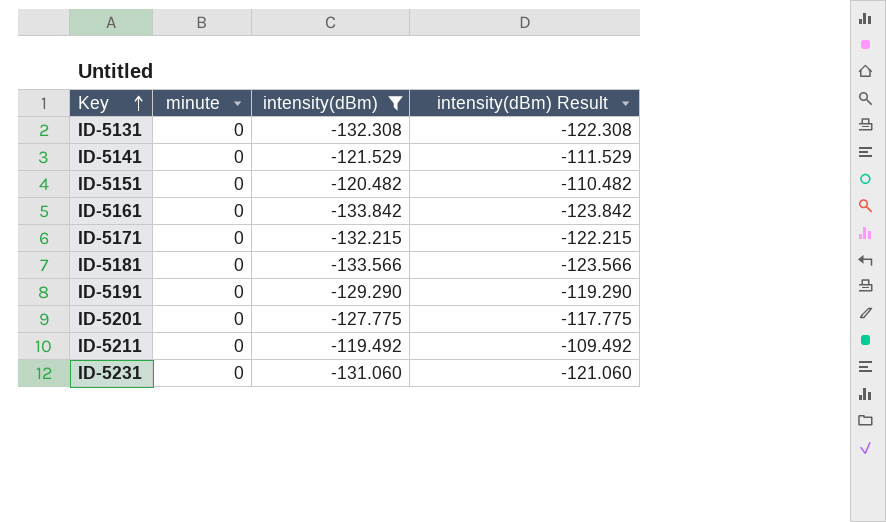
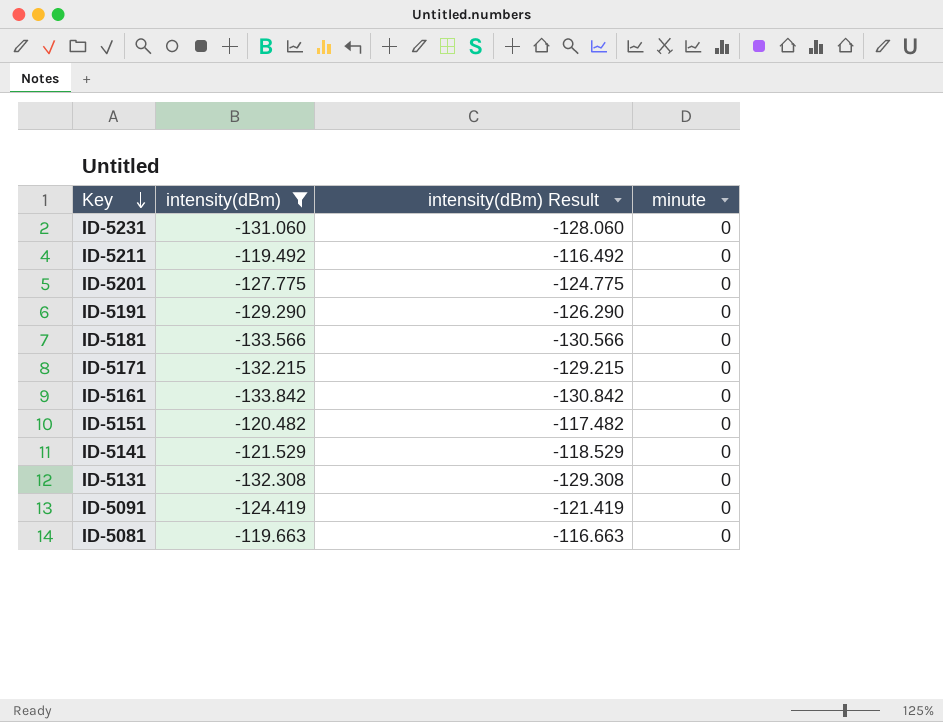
row order: Key ascending -> Key descending
column intensity(dBm) Result | formula: [intensity(dBm)] + 10 -> [intensity(dBm)] + 3
column minute | position: 2 -> 4
row ID-5091: none -> -124.419 | -121.419 | 0
row ID-5081: none -> -119.663 | -116.663 | 0

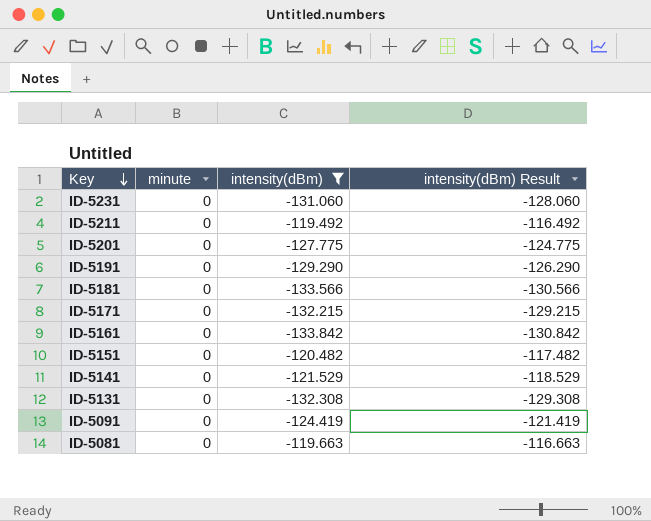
column minute | position: 4 -> 2

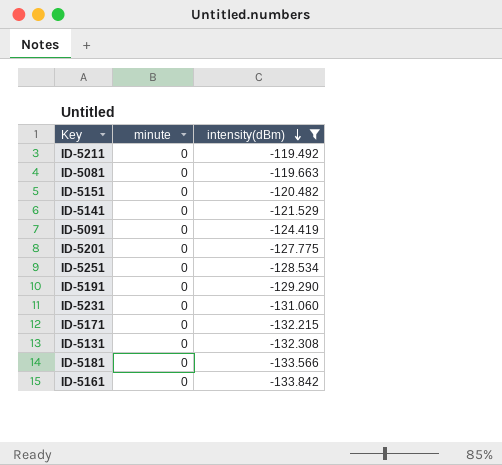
row order: Key descending -> intensity(dBm) descending
column intensity(dBm) Result | formula: [intensity(dBm)] + 3 -> none
row ID-5251: none -> 0 | -128.534

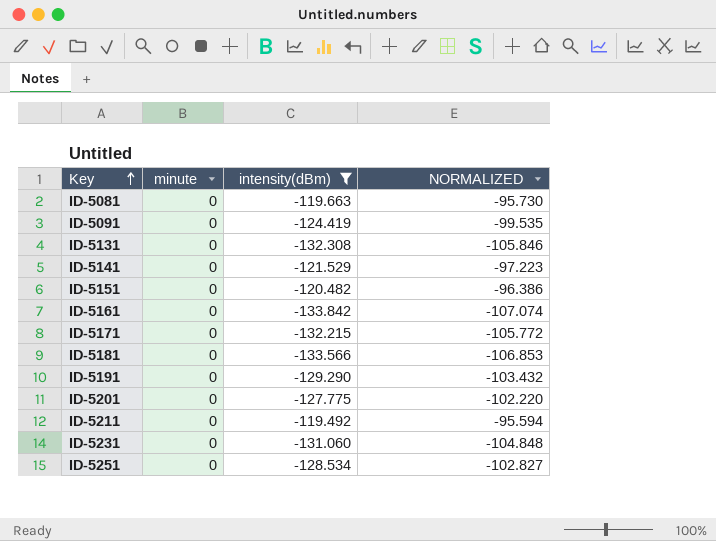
row order: intensity(dBm) descending -> Key ascending
column NORMALIZED | formula: none -> [intensity(dBm)] * 0.8

